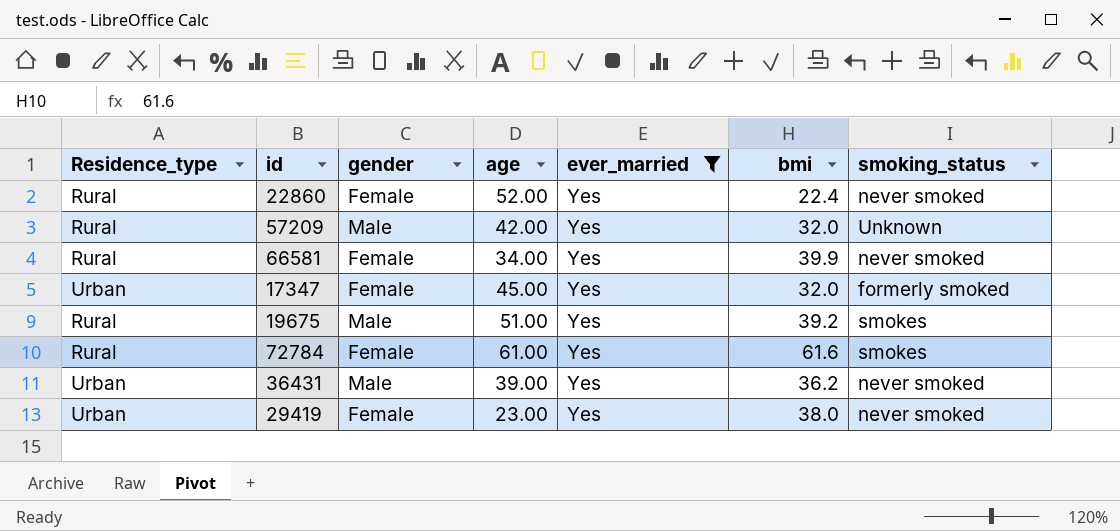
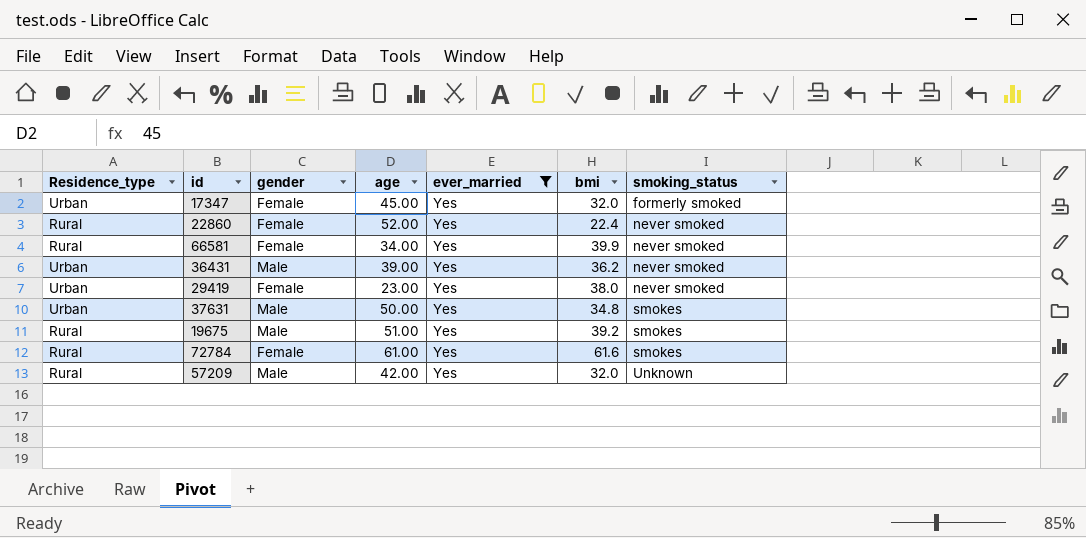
row order: none -> smoking_status ascending
row 37631: none -> Urban | Male | 50.00 | Yes | 34.8 | smokes

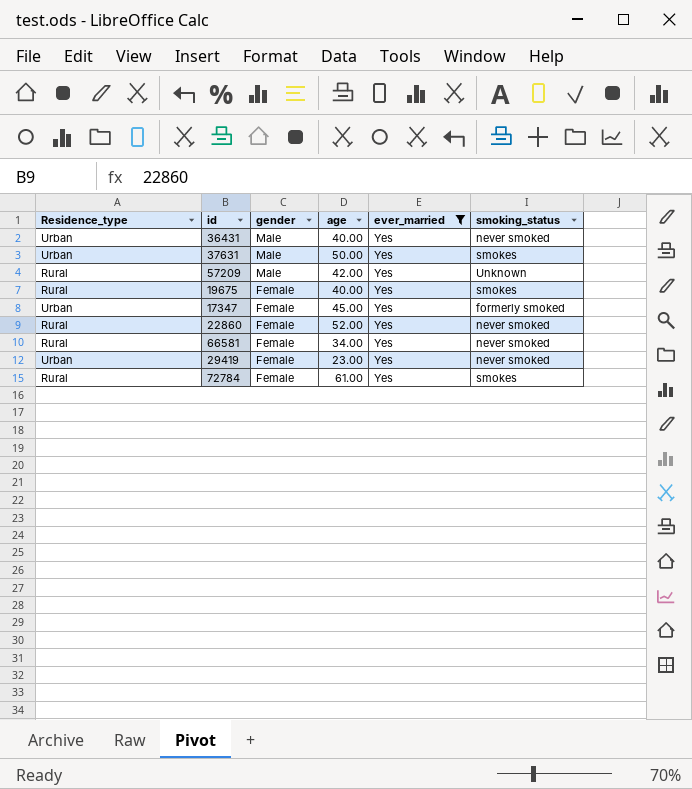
row order: smoking_status ascending -> gender descending
column bmi | position: 6 -> none
36431 | age: 39.00 -> 40.00
19675 | gender: Male -> Female
19675 | age: 51.00 -> 40.00

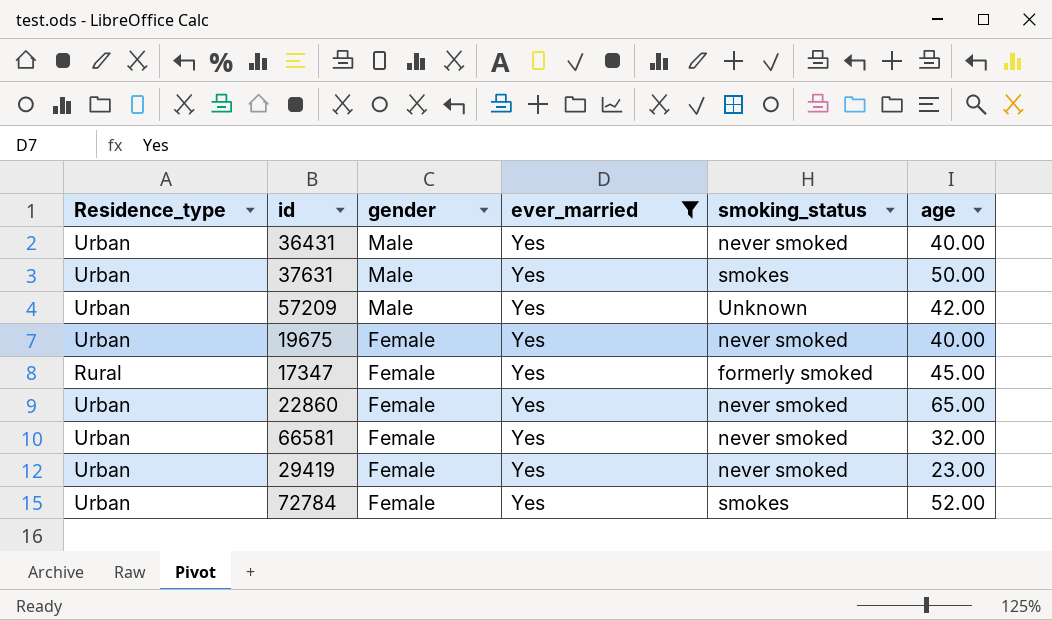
column age | position: 4 -> 6
57209 | Residence_type: Rural -> Urban
19675 | Residence_type: Rural -> Urban
19675 | smoking_status: smokes -> never smoked
17347 | Residence_type: Urban -> Rural
22860 | Residence_type: Rural -> Urban
22860 | age: 52.00 -> 65.00
66581 | Residence_type: Rural -> Urban
66581 | age: 34.00 -> 32.00
72784 | Residence_type: Rural -> Urban
72784 | age: 61.00 -> 52.00

